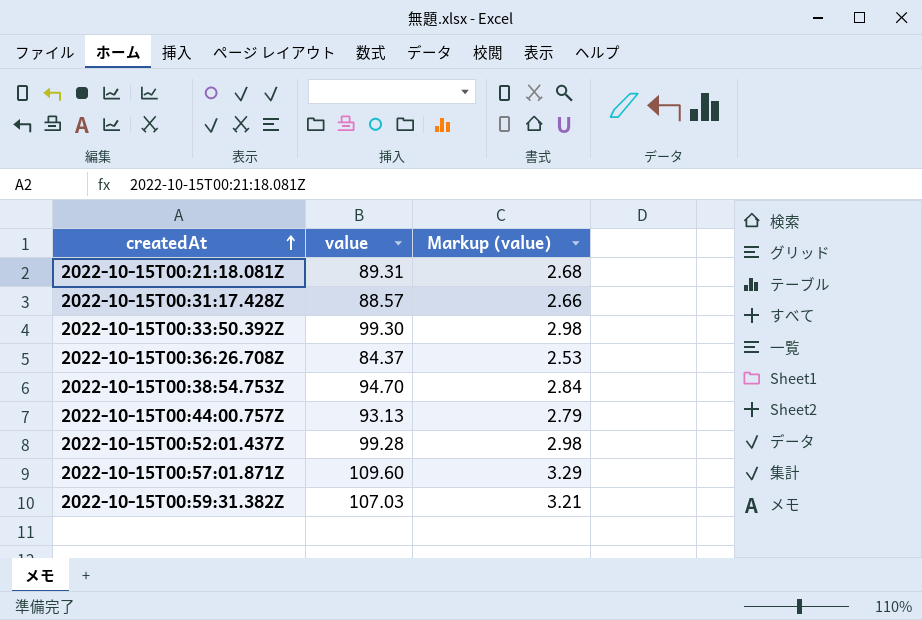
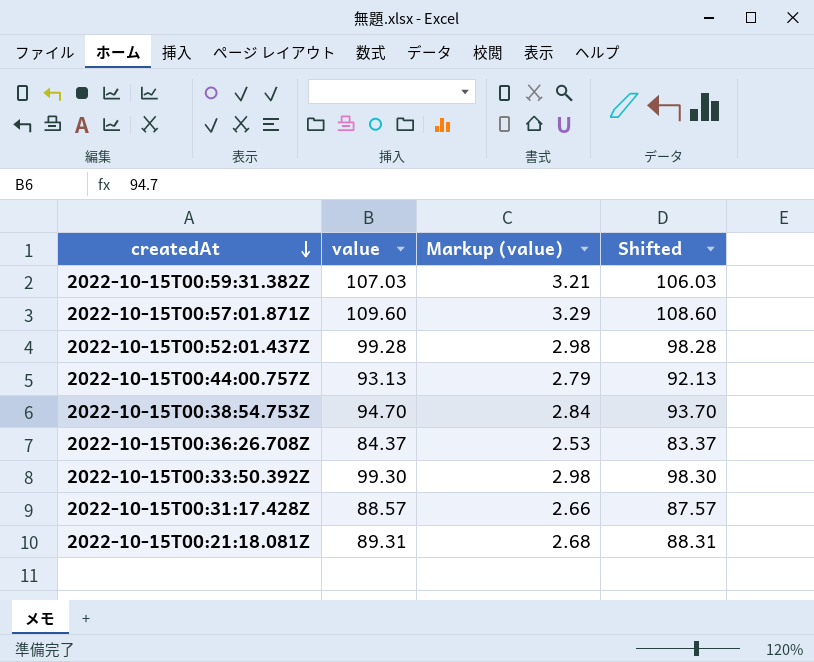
row order: createdAt ascending -> createdAt descending
column Shifted | formula: none -> [value] - 1

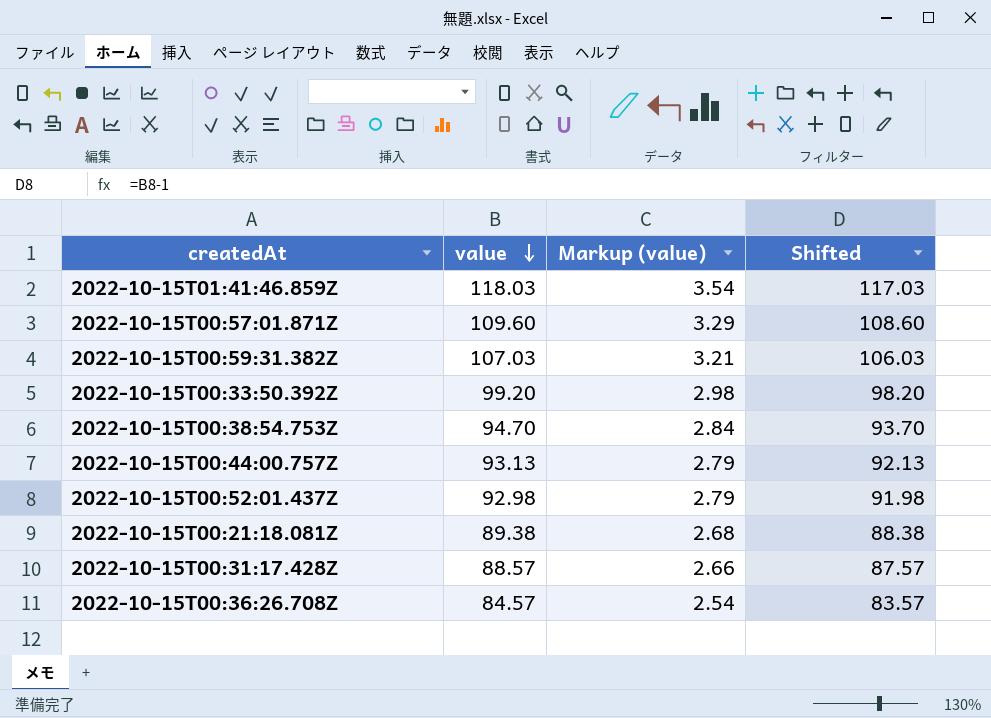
row order: createdAt descending -> value descending
row 2022-10-15T01:41:46.859Z: none -> 118.03 | 3.54 | 117.03
2022-10-15T00:33:50.392Z | value: 99.30 -> 99.20
2022-10-15T00:33:50.392Z | Shifted: 98.30 -> 98.20
2022-10-15T00:52:01.437Z | value: 99.28 -> 92.98
2022-10-15T00:52:01.437Z | Markup (value): 2.98 -> 2.79
2022-10-15T00:52:01.437Z | Shifted: 98.28 -> 91.98
2022-10-15T00:21:18.081Z | value: 89.31 -> 89.38
2022-10-15T00:21:18.081Z | Shifted: 88.31 -> 88.38
2022-10-15T00:36:26.708Z | value: 84.37 -> 84.57
2022-10-15T00:36:26.708Z | Markup (value): 2.53 -> 2.54
2022-10-15T00:36:26.708Z | Shifted: 83.37 -> 83.57

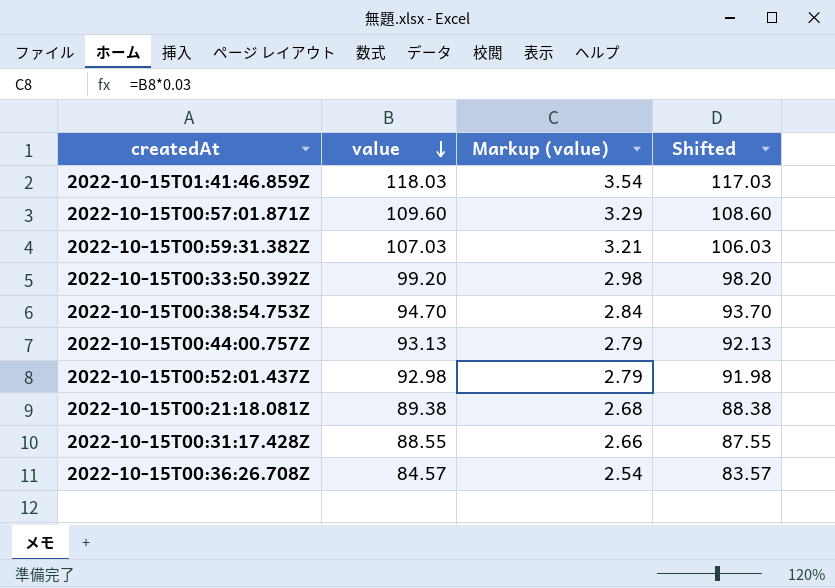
2022-10-15T00:31:17.428Z | value: 88.57 -> 88.55
2022-10-15T00:31:17.428Z | Shifted: 87.57 -> 87.55

